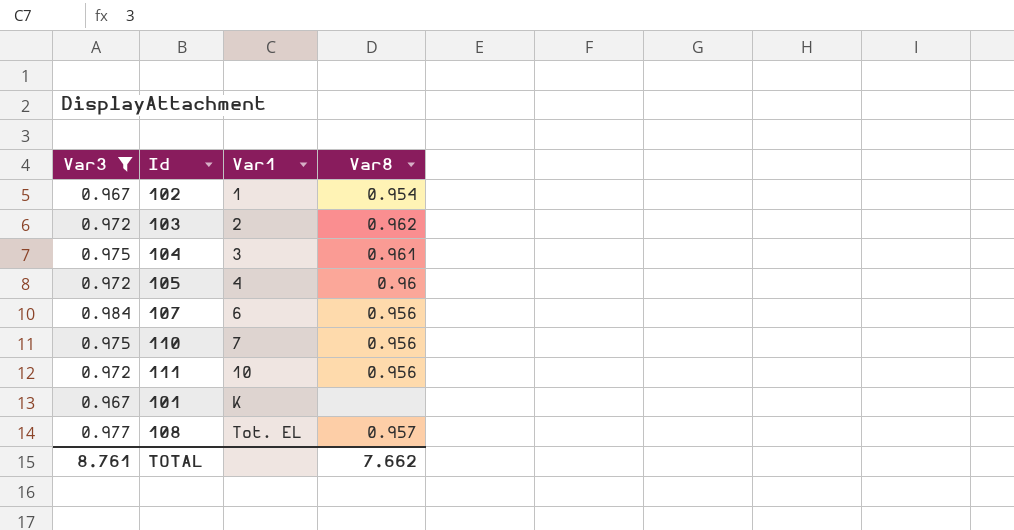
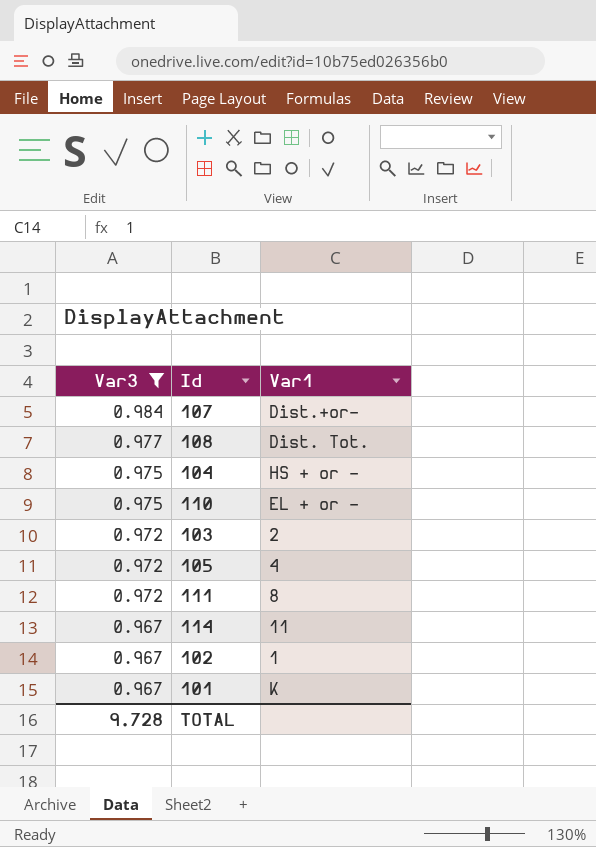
row order: Var1 ascending -> Var3 descending
column Var8 | position: 4 -> none
107 | Var1: 6 -> Dist.+or-
108 | Var1: Tot. EL -> Dist. Tot.
104 | Var1: 3 -> HS + or -
110 | Var1: 7 -> EL + or -
111 | Var1: 10 -> 8
row 114: none -> 0.967 | 11
TOTAL | Var3: 8.761 -> 9.728

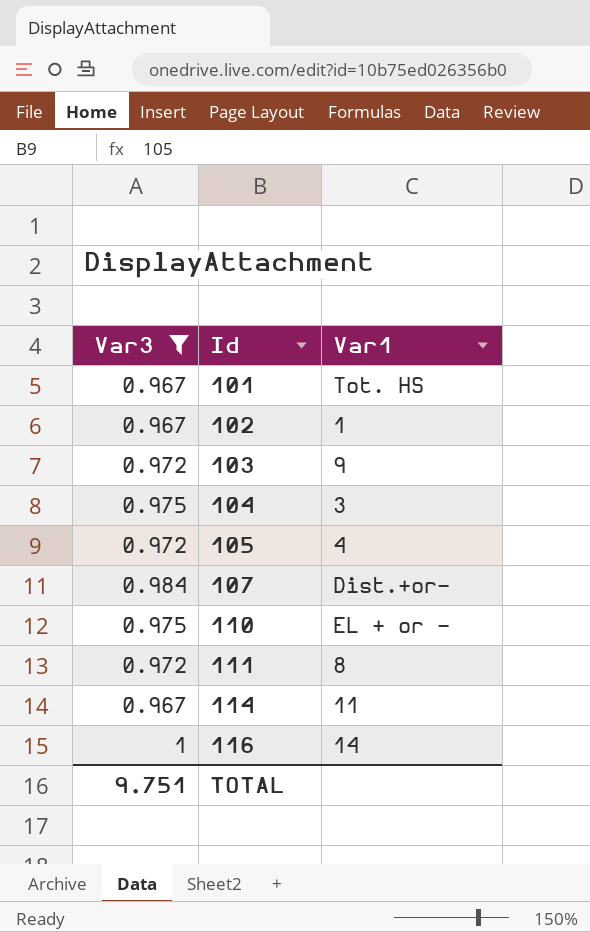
row order: Var3 descending -> Id ascending
row 108: 0.977 | Dist. Tot. -> none
101 | Var1: K -> Tot. HS
103 | Var1: 2 -> 9
104 | Var1: HS + or - -> 3
row 116: none -> 1 | 14
TOTAL | Var3: 9.728 -> 9.751

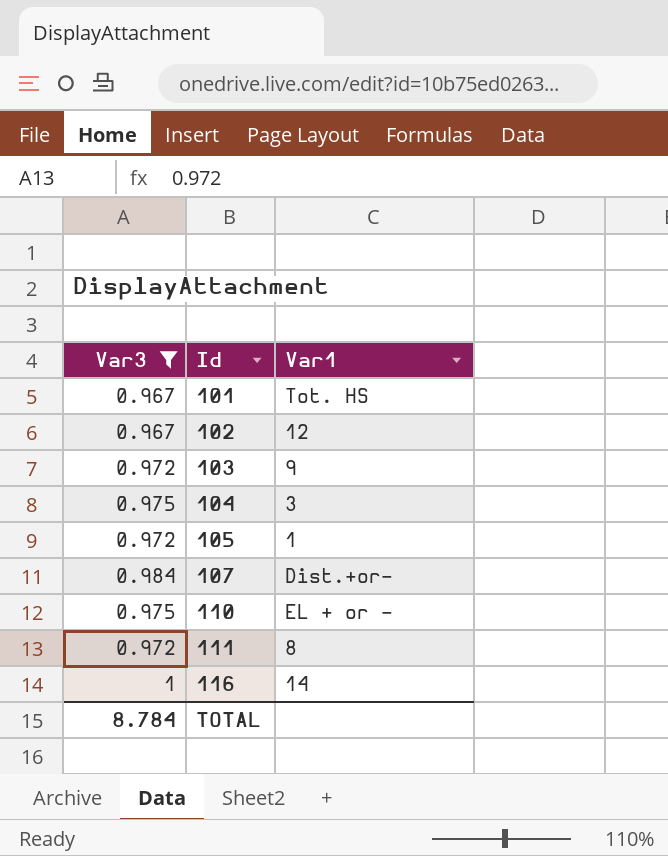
row 114: 0.967 | 11 -> none
102 | Var1: 1 -> 12
105 | Var1: 4 -> 1
TOTAL | Var3: 9.751 -> 8.784

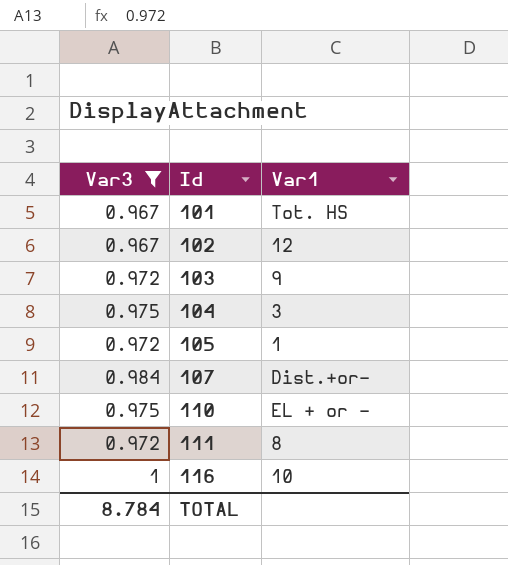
116 | Var1: 14 -> 10

